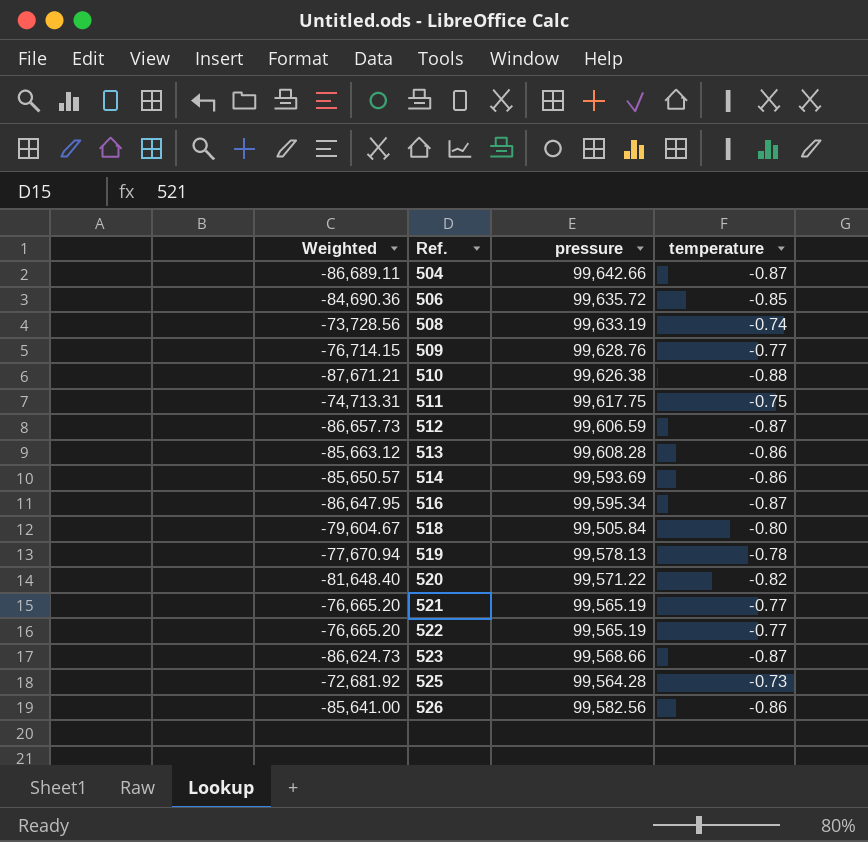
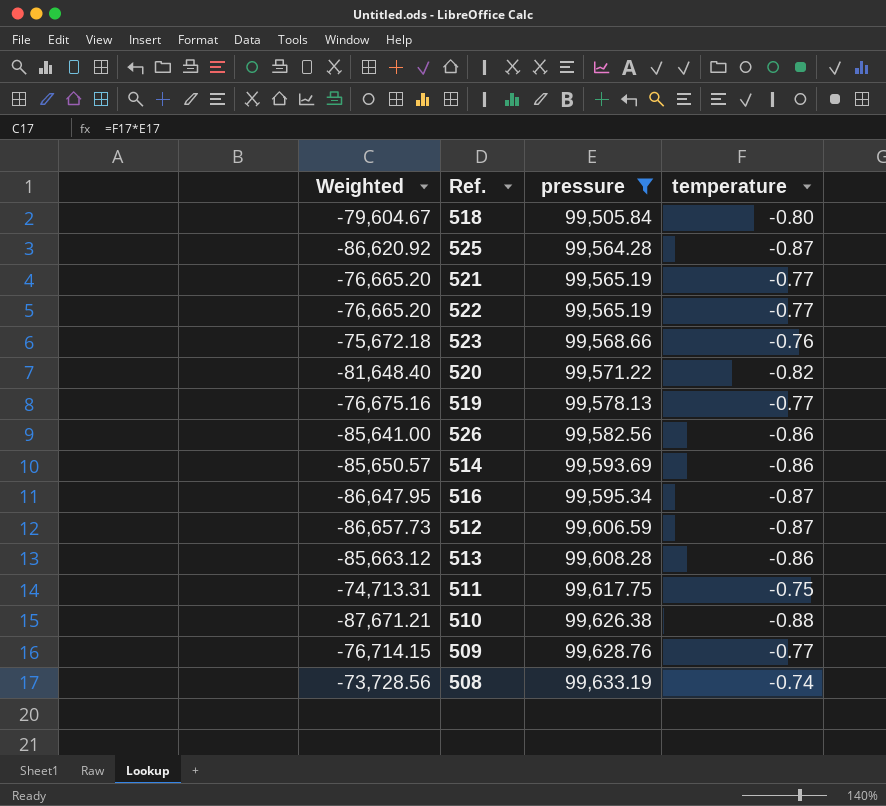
filter: none -> pressure <= 99,633.19
row order: Ref. ascending -> pressure ascending
525 | Weighted: -72,681.92 -> -86,620.92
525 | temperature: -0.73 -> -0.87
523 | Weighted: -86,624.73 -> -75,672.18
523 | temperature: -0.87 -> -0.76
519 | Weighted: -77,670.94 -> -76,675.16
519 | temperature: -0.78 -> -0.77

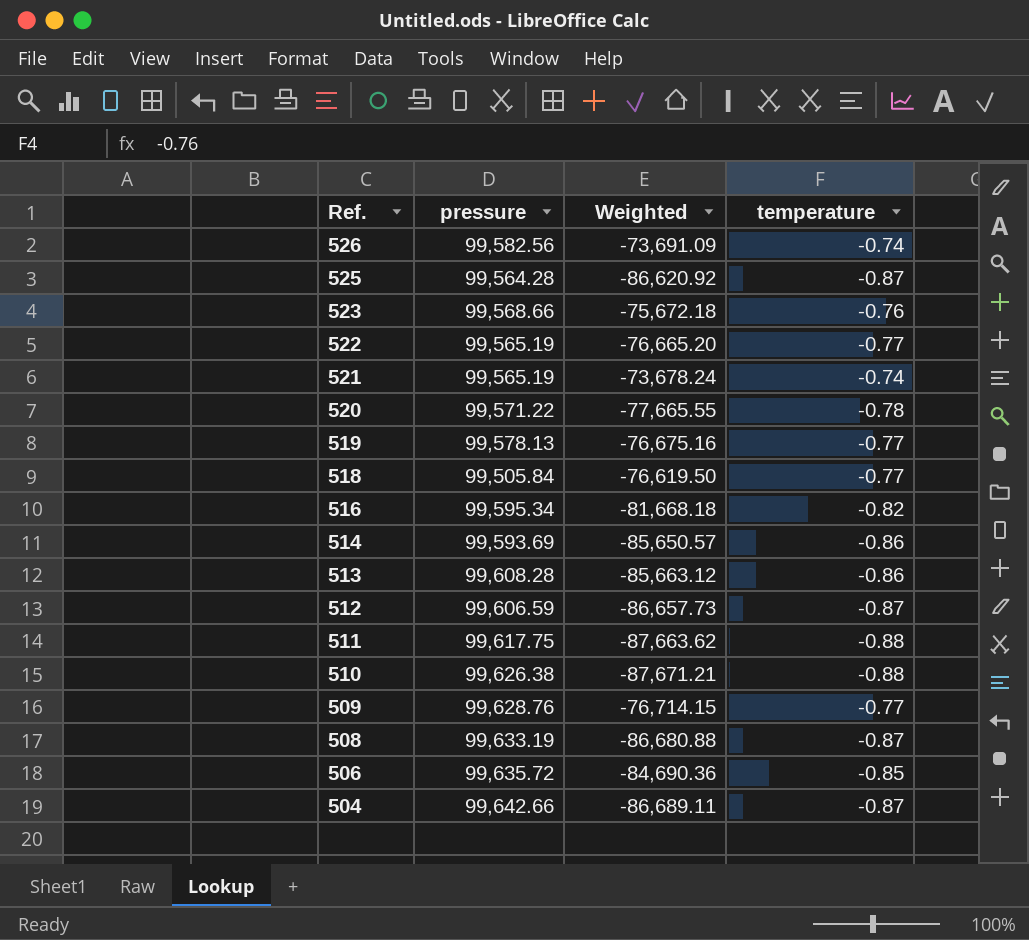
filter: pressure <= 99,633.19 -> none
row order: pressure ascending -> Ref. descending
column Weighted | position: 1 -> 3
526 | Weighted: -85,641.00 -> -73,691.09
526 | temperature: -0.86 -> -0.74
521 | Weighted: -76,665.20 -> -73,678.24
521 | temperature: -0.77 -> -0.74
520 | Weighted: -81,648.40 -> -77,665.55
520 | temperature: -0.82 -> -0.78
518 | Weighted: -79,604.67 -> -76,619.50
518 | temperature: -0.80 -> -0.77
516 | Weighted: -86,647.95 -> -81,668.18
516 | temperature: -0.87 -> -0.82
511 | Weighted: -74,713.31 -> -87,663.62
511 | temperature: -0.75 -> -0.88
508 | Weighted: -73,728.56 -> -86,680.88
508 | temperature: -0.74 -> -0.87

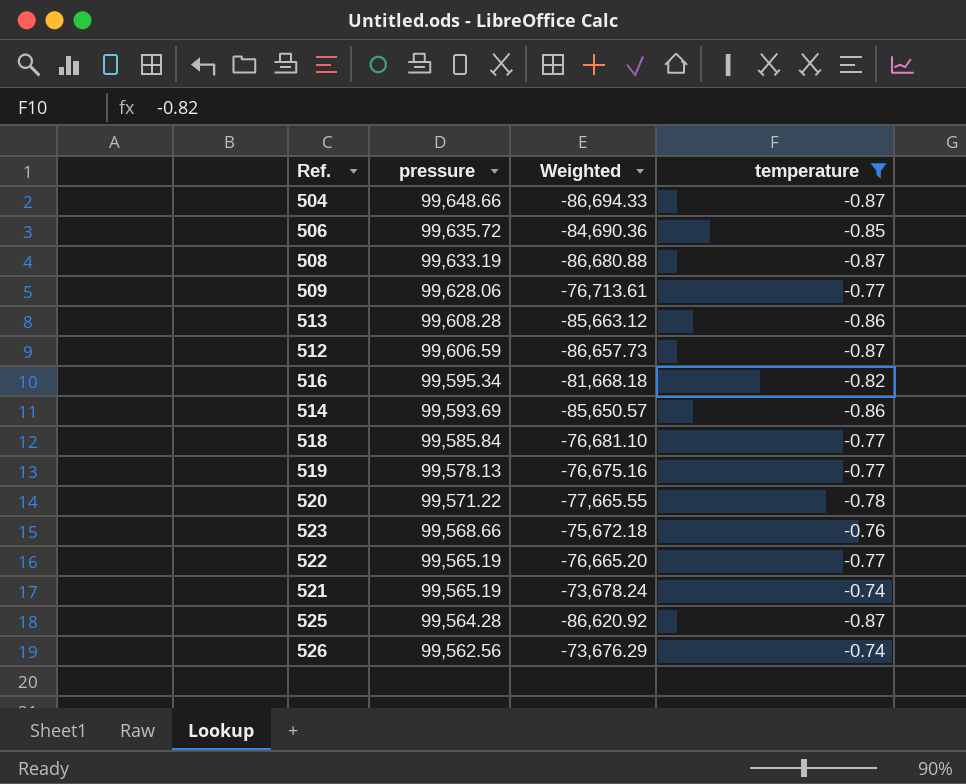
filter: none -> temperature != -0.88
row order: Ref. descending -> pressure descending
504 | pressure: 99,642.66 -> 99,648.66
504 | Weighted: -86,689.11 -> -86,694.33
509 | pressure: 99,628.76 -> 99,628.06
509 | Weighted: -76,714.15 -> -76,713.61
518 | pressure: 99,505.84 -> 99,585.84
518 | Weighted: -76,619.50 -> -76,681.10
526 | pressure: 99,582.56 -> 99,562.56
526 | Weighted: -73,691.09 -> -73,676.29

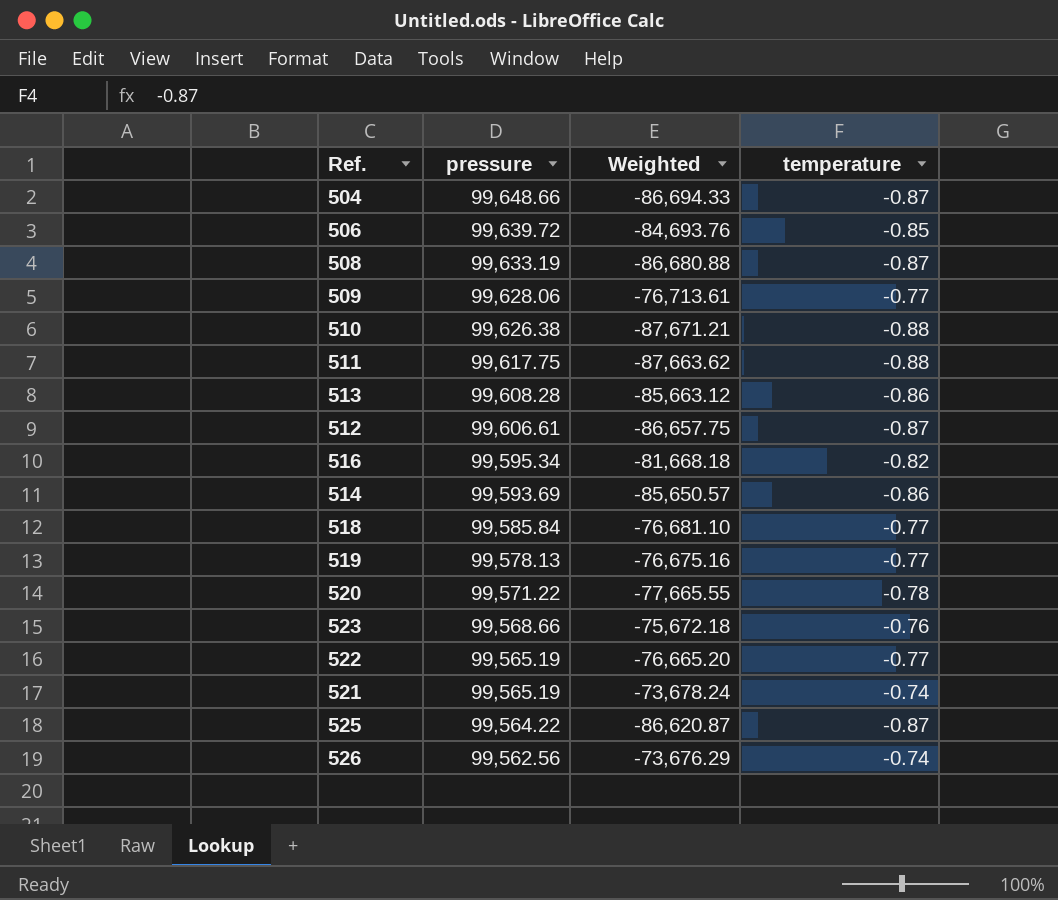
filter: temperature != -0.88 -> none
506 | pressure: 99,635.72 -> 99,639.72
506 | Weighted: -84,690.36 -> -84,693.76
512 | pressure: 99,606.59 -> 99,606.61
512 | Weighted: -86,657.73 -> -86,657.75
525 | pressure: 99,564.28 -> 99,564.22
525 | Weighted: -86,620.92 -> -86,620.87

